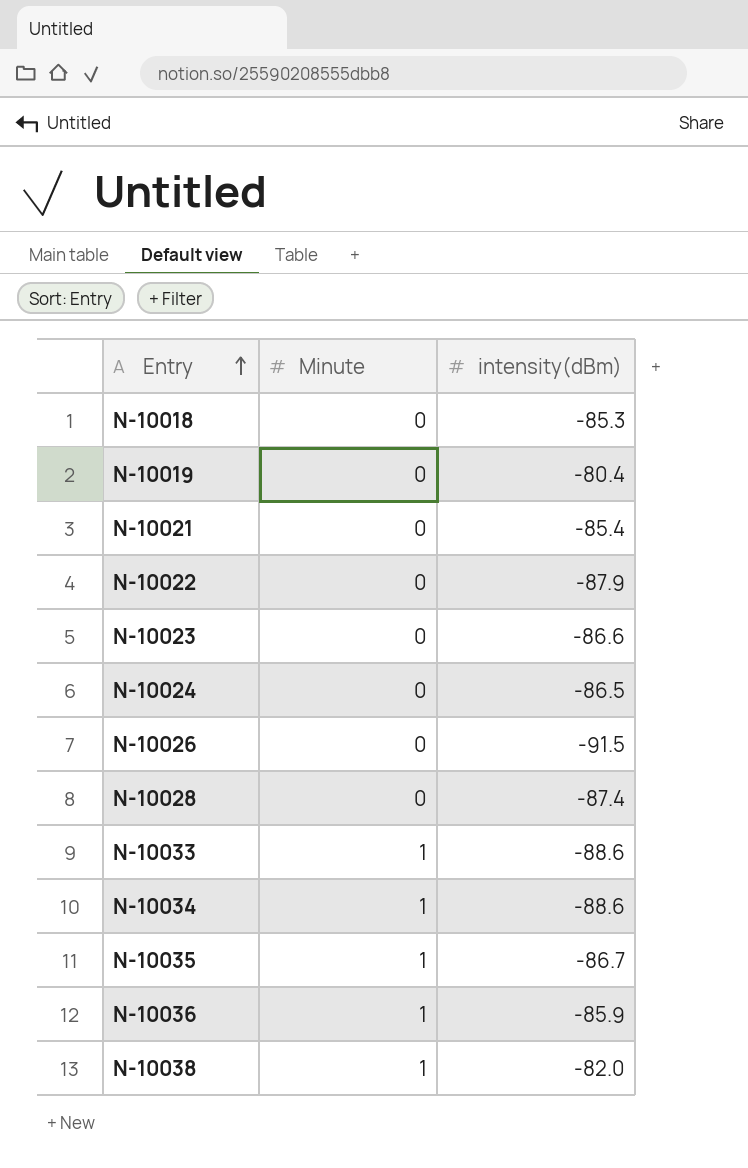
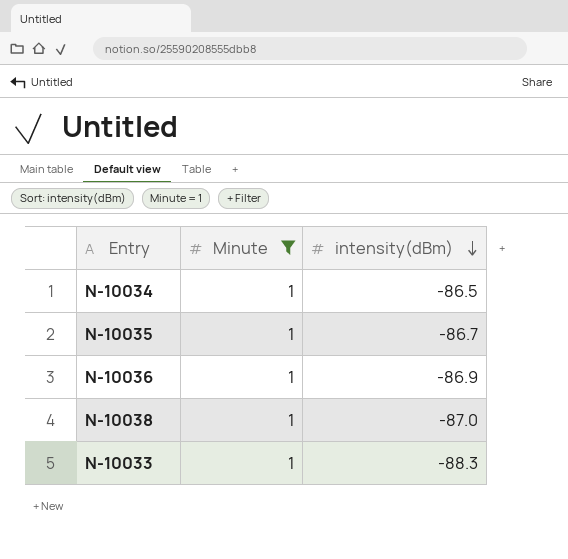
filter: none -> Minute = 1
row order: Entry ascending -> intensity(dBm) descending
N-10034 | intensity(dBm): -88.6 -> -86.5
N-10036 | intensity(dBm): -85.9 -> -86.9
N-10038 | intensity(dBm): -82.0 -> -87.0
N-10033 | intensity(dBm): -88.6 -> -88.3

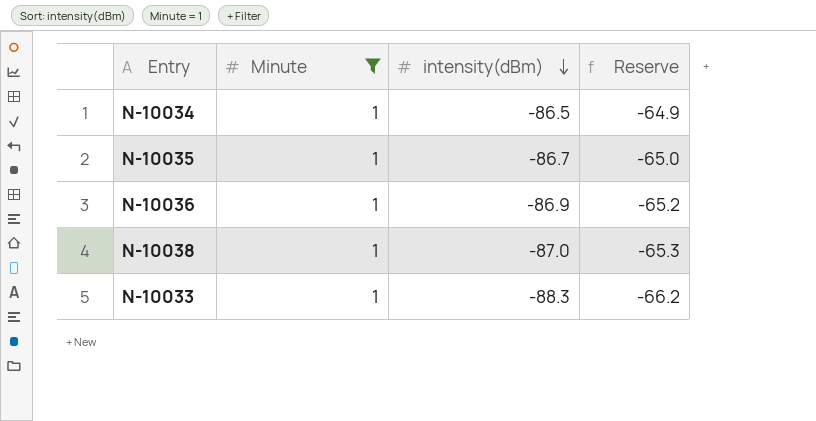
column Reserve | formula: none -> [intensity(dBm)] * 0.75

